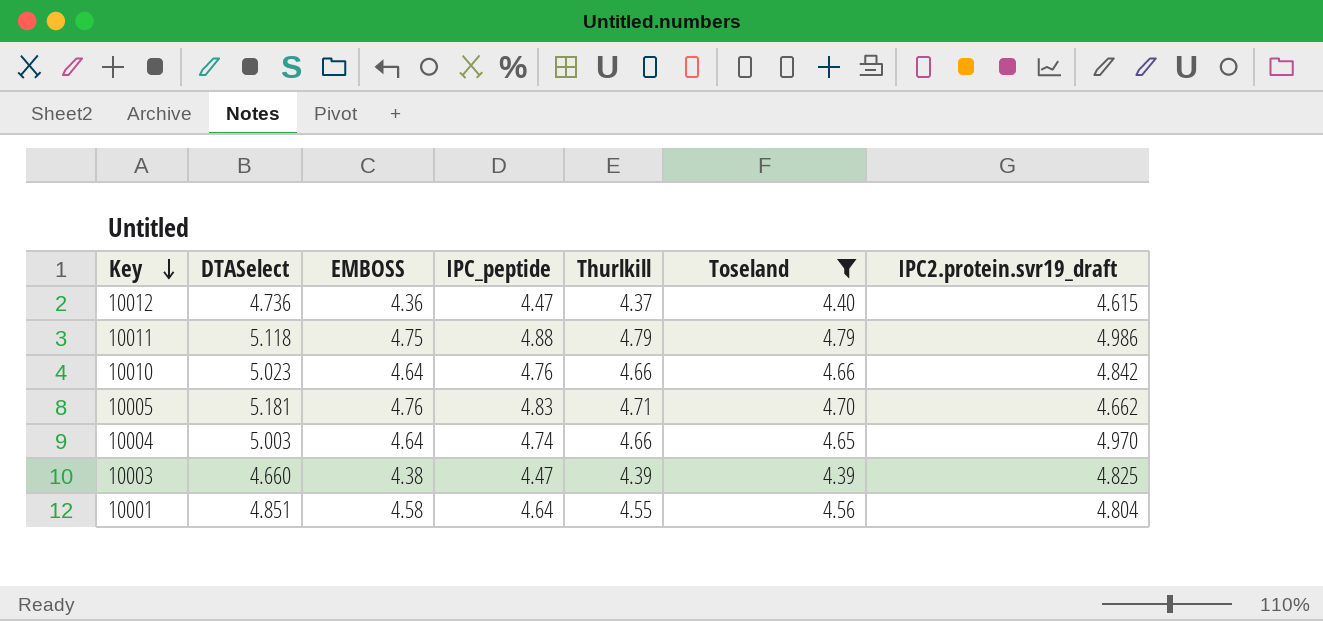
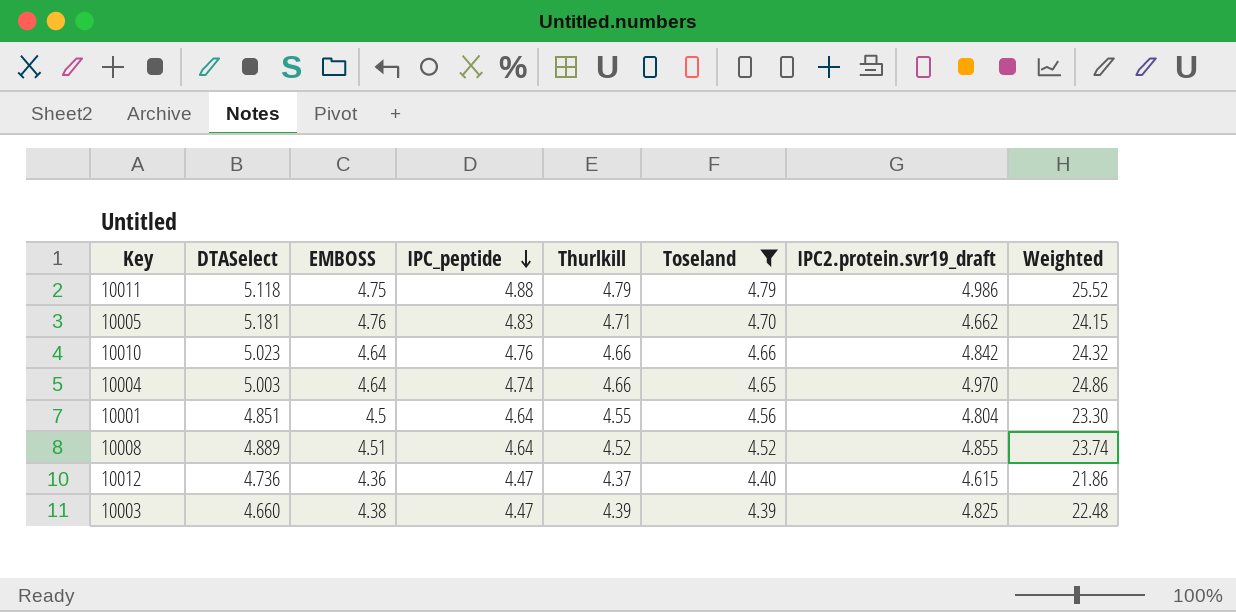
row order: Key descending -> IPC_peptide descending
column Weighted | formula: none -> [DTASelect] * [IPC2.protein.svr19_draft]
10001 | EMBOSS: 4.58 -> 4.5
row 10008: none -> 4.889 | 4.51 | 4.64 | 4.52 | 4.52 | 4.855 | 23.74

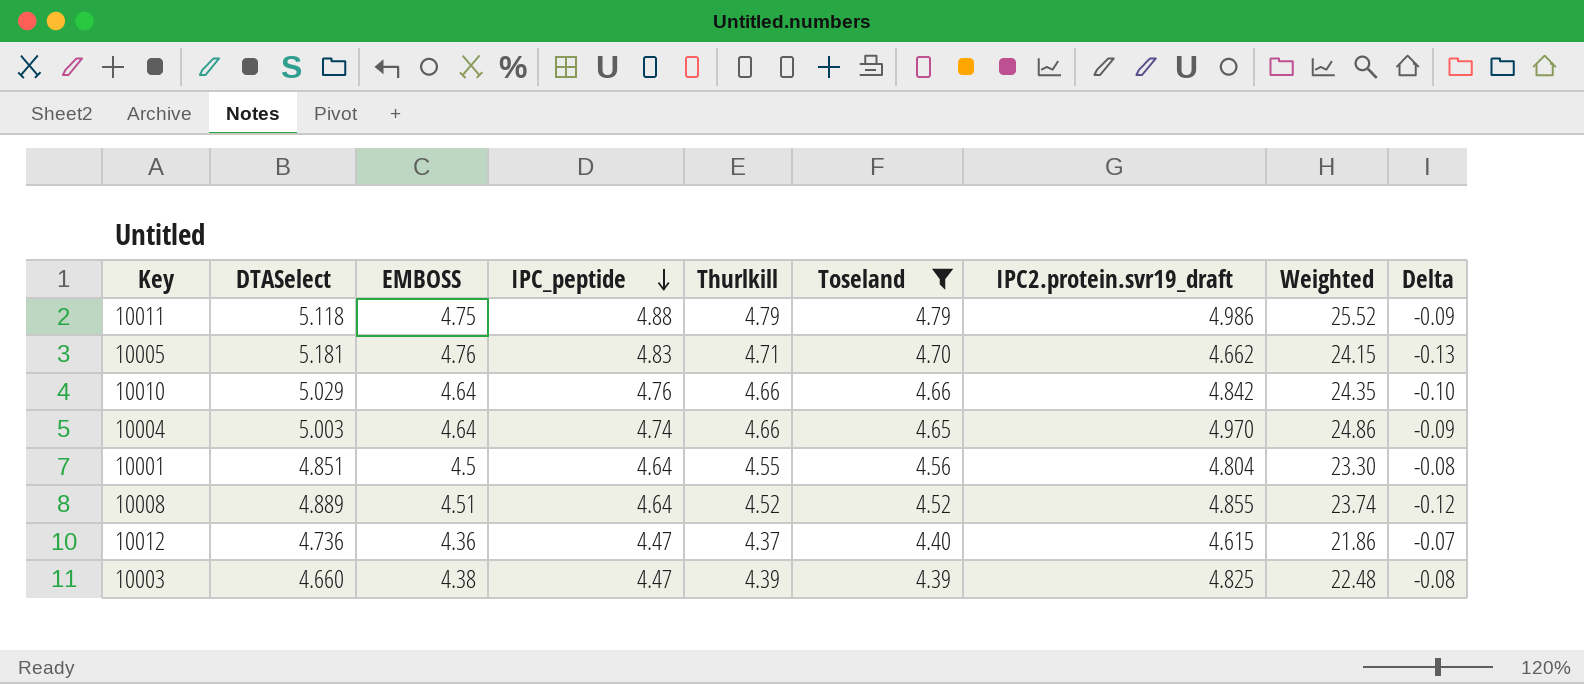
column Delta | formula: none -> [Toseland] - [IPC_peptide]
10010 | DTASelect: 5.023 -> 5.029
10010 | Weighted: 24.32 -> 24.35

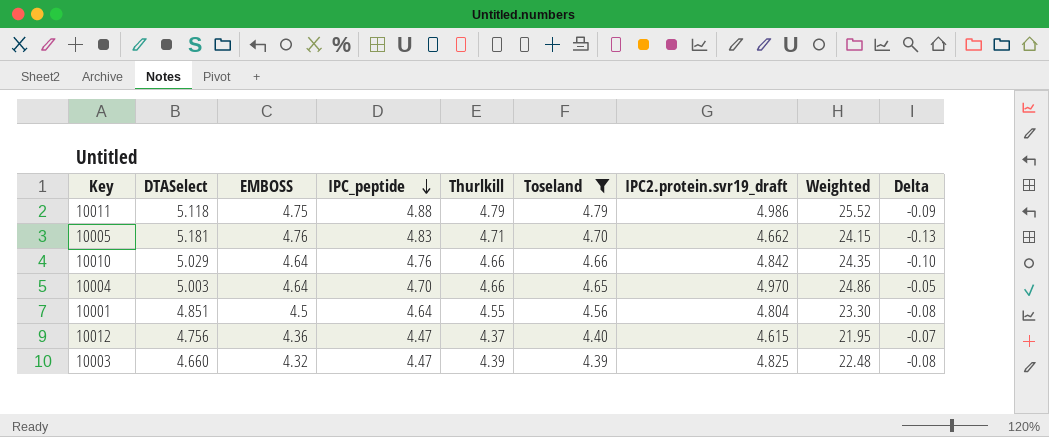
row 10008: 4.889 | 4.51 | 4.64 | 4.52 | 4.52 | 4.855 | 23.74 | -0.12 -> none
10004 | IPC_peptide: 4.74 -> 4.70
10004 | Delta: -0.09 -> -0.05
10012 | DTASelect: 4.736 -> 4.756
10012 | Weighted: 21.86 -> 21.95
10003 | EMBOSS: 4.38 -> 4.32

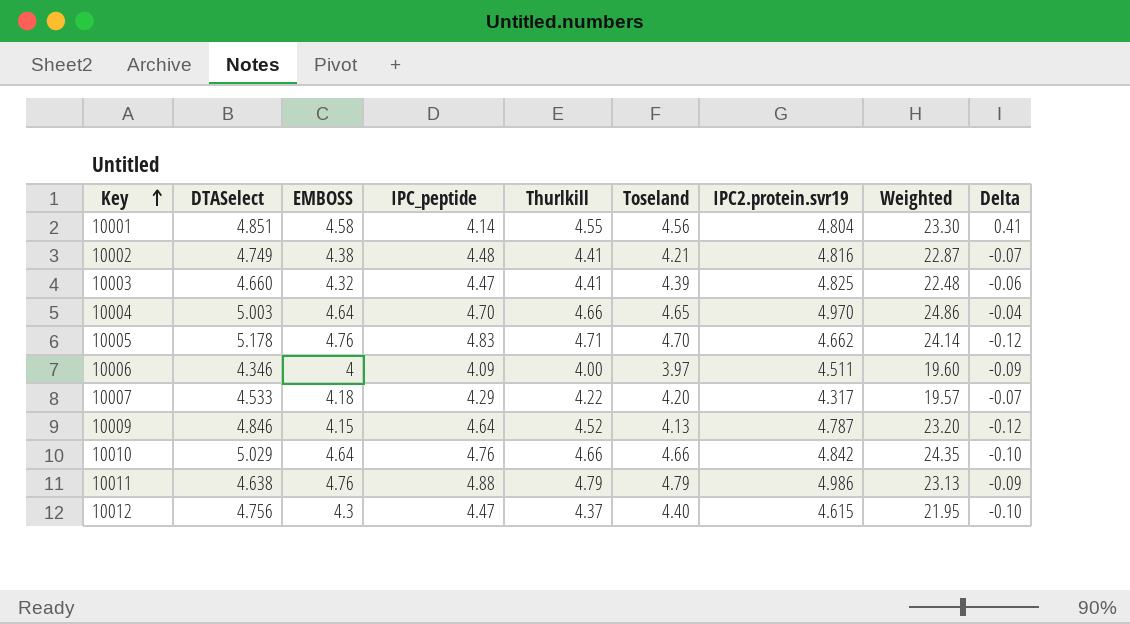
filter: Toseland >= 4.39 -> none
row order: IPC_peptide descending -> Key ascending
column name: IPC2.protein.svr19_draft -> IPC2.protein.svr19
column Delta | formula: [Toseland] - [IPC_peptide] -> [Thurlkill] - [IPC_peptide]
10001 | EMBOSS: 4.5 -> 4.58
10001 | IPC_peptide: 4.64 -> 4.14
10003 | Thurlkill: 4.39 -> 4.41
10005 | DTASelect: 5.181 -> 5.178
10005 | Weighted: 24.15 -> 24.14
10011 | DTASelect: 5.118 -> 4.638
10011 | EMBOSS: 4.75 -> 4.76
10011 | Weighted: 25.52 -> 23.13
10012 | EMBOSS: 4.36 -> 4.3

